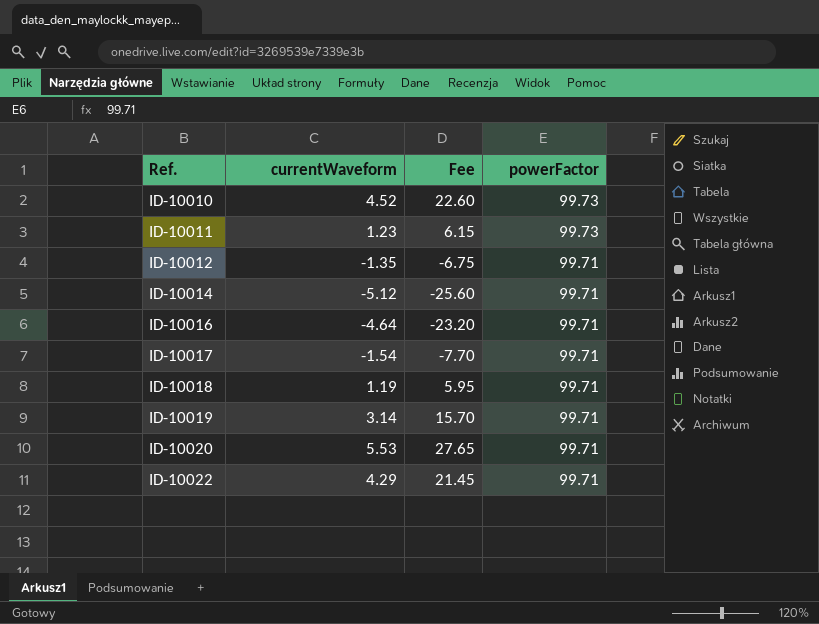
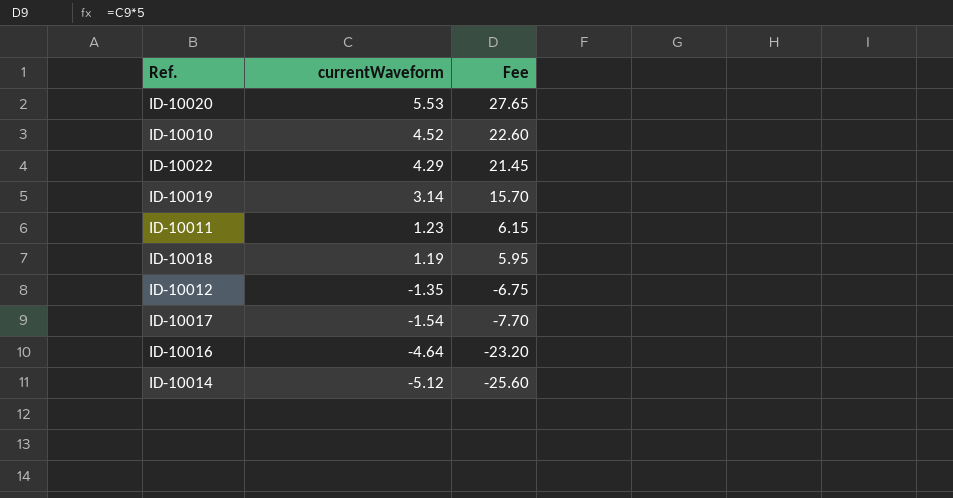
row order: Ref. ascending -> currentWaveform descending
column powerFactor | position: 4 -> none

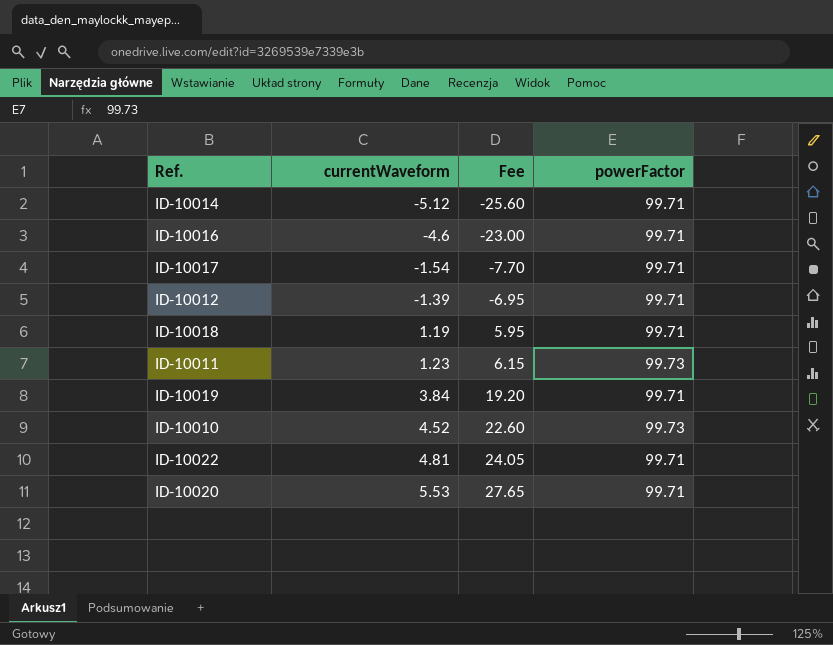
row order: currentWaveform descending -> currentWaveform ascending
column powerFactor | position: none -> 4
ID-10016 | currentWaveform: -4.64 -> -4.6
ID-10016 | Fee: -23.20 -> -23.00
ID-10012 | currentWaveform: -1.35 -> -1.39
ID-10012 | Fee: -6.75 -> -6.95
ID-10019 | currentWaveform: 3.14 -> 3.84
ID-10019 | Fee: 15.70 -> 19.20
ID-10022 | currentWaveform: 4.29 -> 4.81
ID-10022 | Fee: 21.45 -> 24.05

